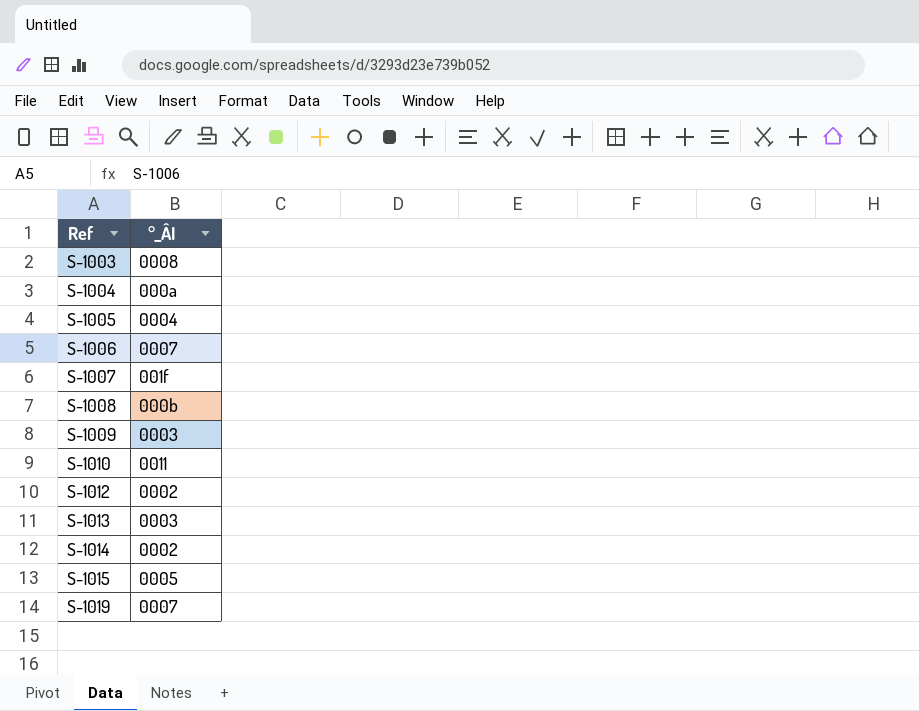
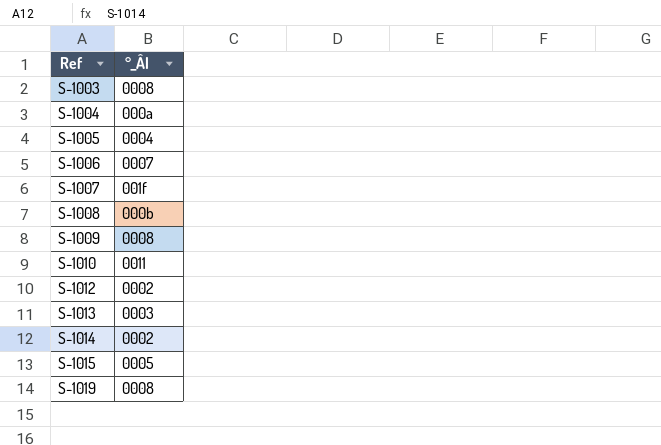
S-1009 | °_ÂI: 0003 -> 0008
S-1019 | °_ÂI: 0007 -> 0008

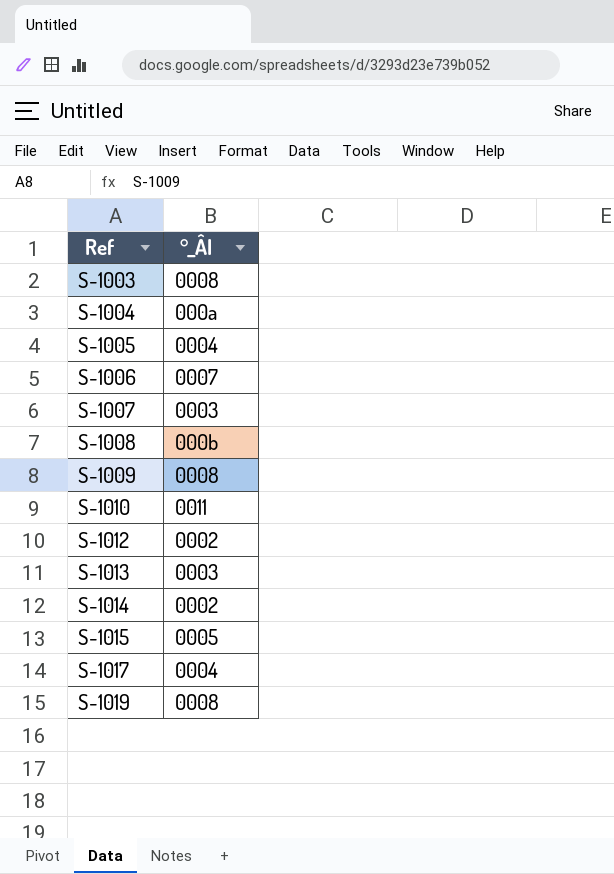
S-1007 | °_ÂI: 001f -> 0003
row S-1017: none -> 0004

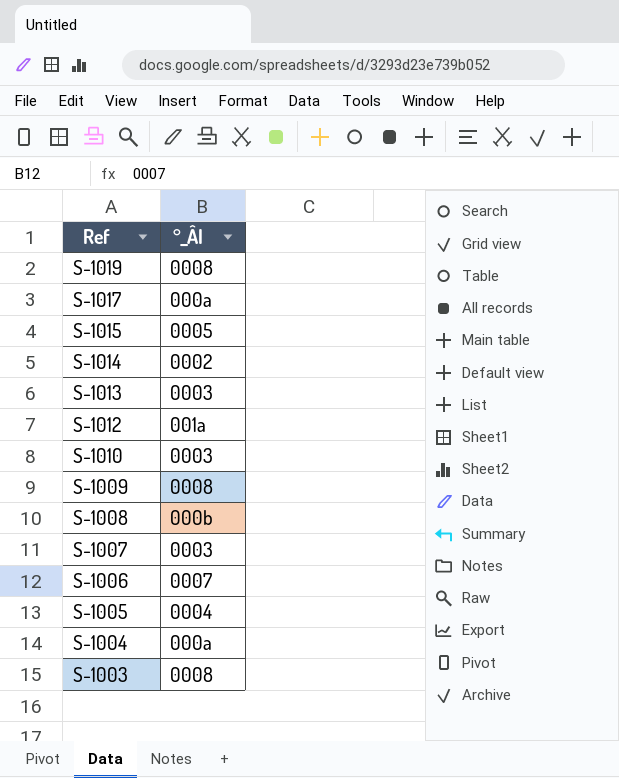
row order: Ref ascending -> Ref descending
S-1017 | °_ÂI: 0004 -> 000a
S-1012 | °_ÂI: 0002 -> 001a
S-1010 | °_ÂI: 0011 -> 0003

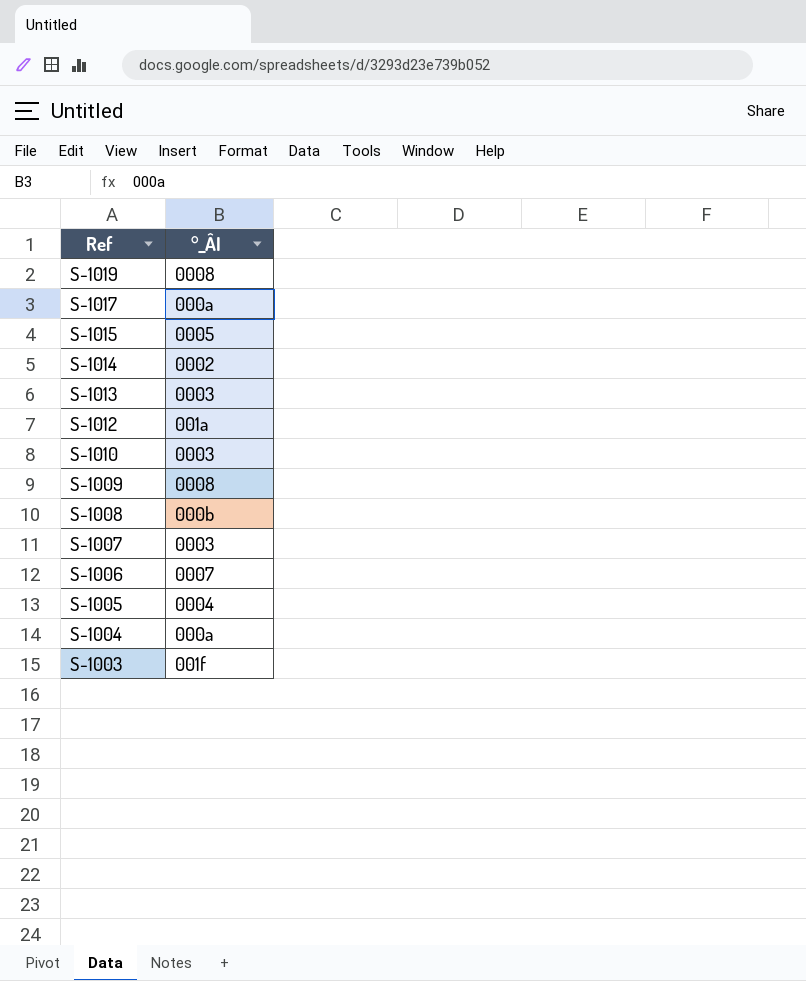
S-1003 | °_ÂI: 0008 -> 001f

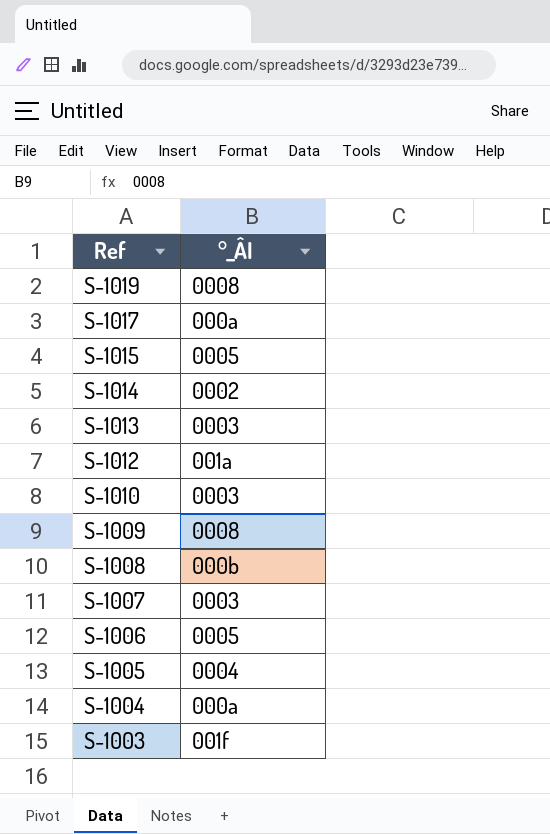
S-1006 | °_ÂI: 0007 -> 0005

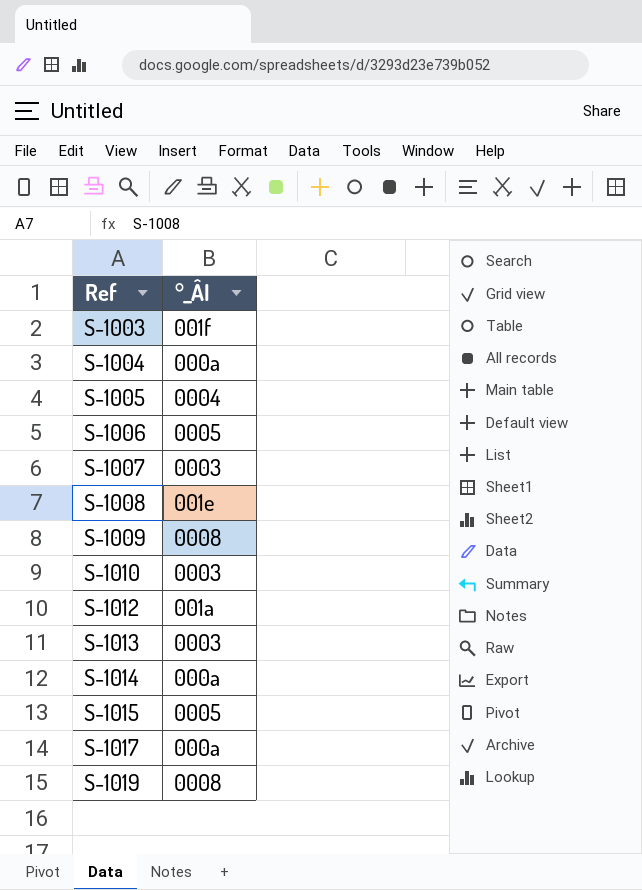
row order: Ref descending -> Ref ascending
S-1008 | °_ÂI: 000b -> 001e
S-1014 | °_ÂI: 0002 -> 000a

